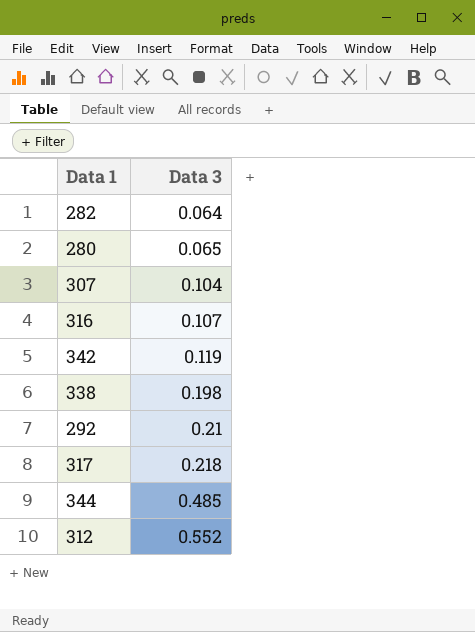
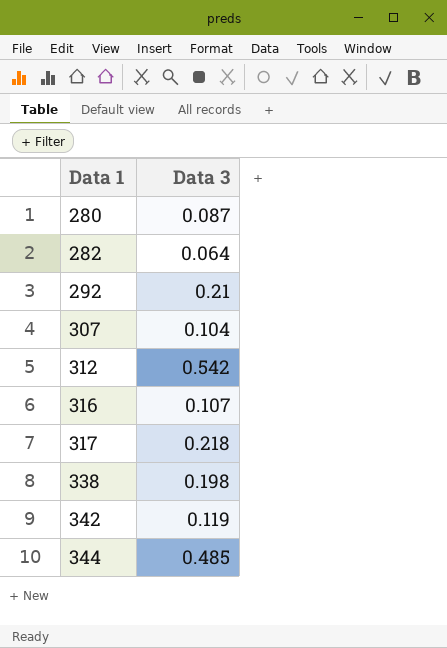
row order: Data 3 ascending -> Data 1 ascending
280 | Data 3: 0.065 -> 0.087
312 | Data 3: 0.552 -> 0.542

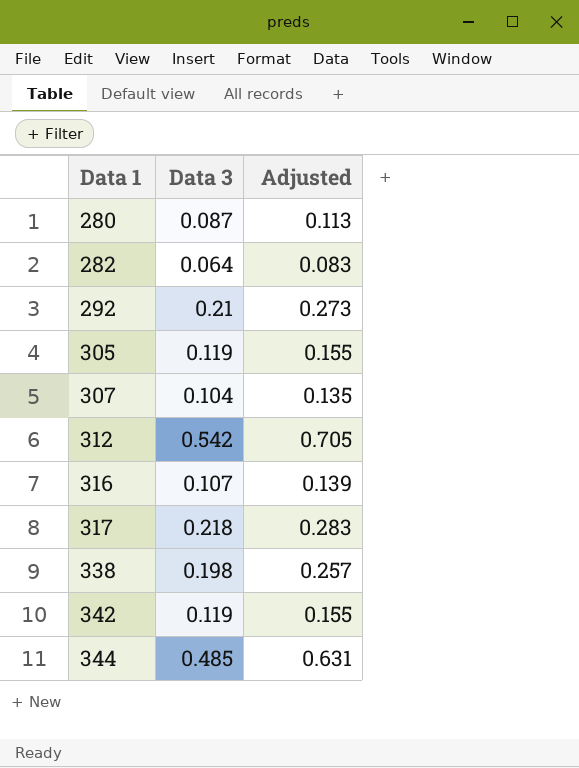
column Adjusted | formula: none -> [Data 3] * 1.3
row 305: none -> 0.119 | 0.155

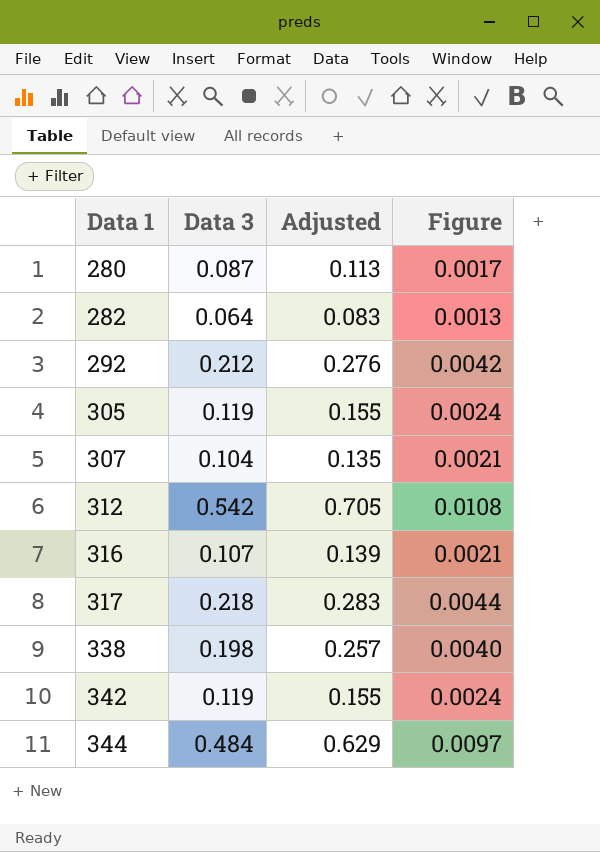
column Figure | formula: none -> [Data 3] * 0.02
292 | Data 3: 0.21 -> 0.212
292 | Adjusted: 0.273 -> 0.276
344 | Data 3: 0.485 -> 0.484
344 | Adjusted: 0.631 -> 0.629

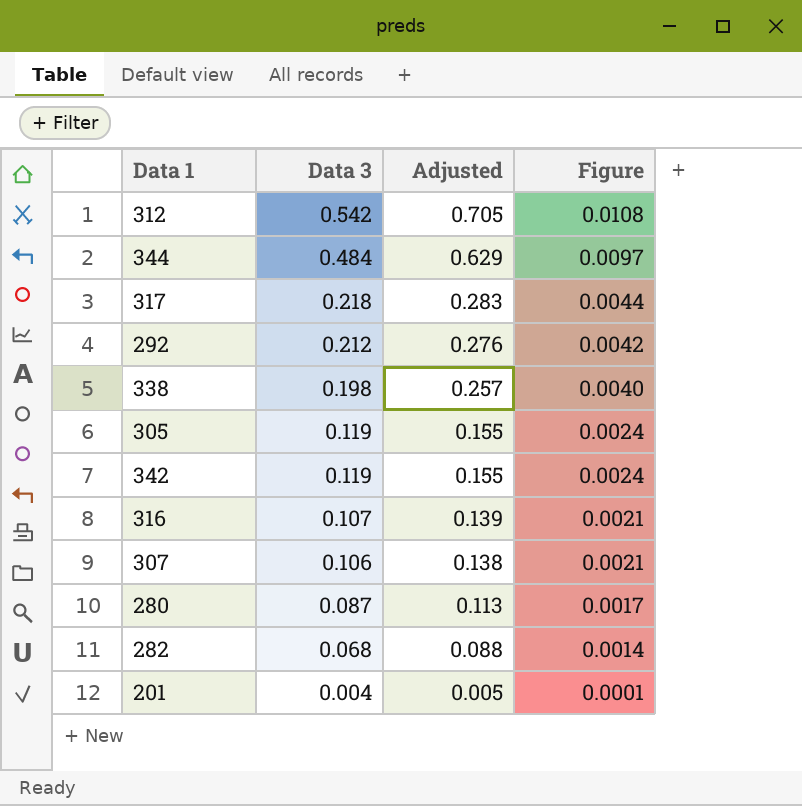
row order: Data 1 ascending -> Data 3 descending
307 | Data 3: 0.104 -> 0.106
307 | Adjusted: 0.135 -> 0.138
282 | Data 3: 0.064 -> 0.068
282 | Adjusted: 0.083 -> 0.088
282 | Figure: 0.0013 -> 0.0014
row 201: none -> 0.004 | 0.005 | 0.0001

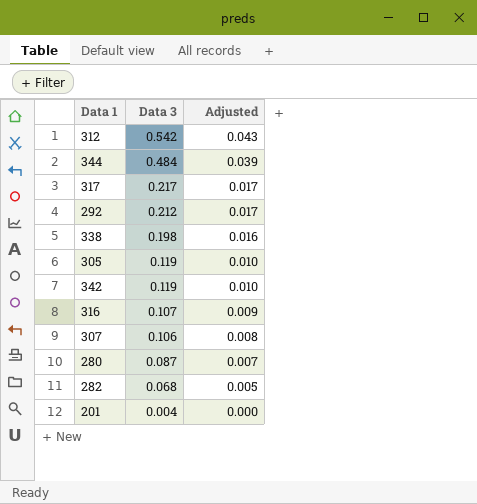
column Figure | formula: [Data 3] * 0.02 -> none
column Adjusted | formula: [Data 3] * 1.3 -> [Data 3] * 0.08
317 | Data 3: 0.218 -> 0.217

